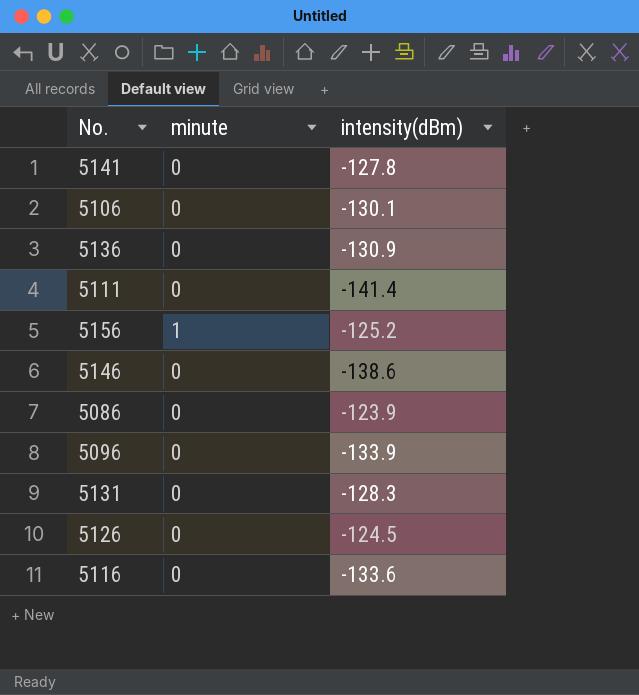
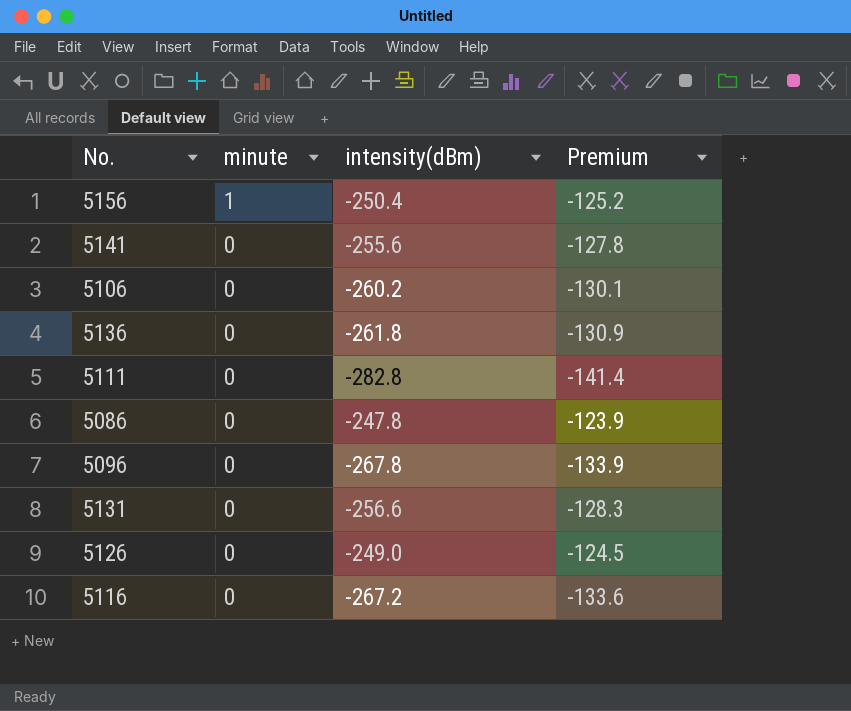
row order: none -> minute descending
column Premium | formula: none -> [intensity(dBm)] * 0.5
row 5146: 0 | -138.6 -> none
5156 | intensity(dBm): -125.2 -> -250.4
5141 | intensity(dBm): -127.8 -> -255.6
5106 | intensity(dBm): -130.1 -> -260.2
5136 | intensity(dBm): -130.9 -> -261.8
5111 | intensity(dBm): -141.4 -> -282.8
5086 | intensity(dBm): -123.9 -> -247.8
5096 | intensity(dBm): -133.9 -> -267.8
5131 | intensity(dBm): -128.3 -> -256.6
5126 | intensity(dBm): -124.5 -> -249.0
5116 | intensity(dBm): -133.6 -> -267.2

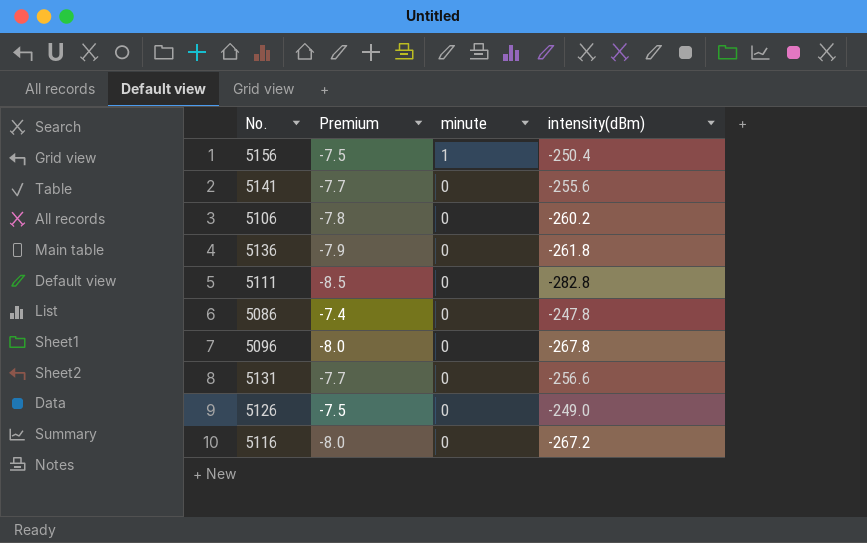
column Premium | formula: [intensity(dBm)] * 0.5 -> [intensity(dBm)] * 0.03
column Premium | position: 4 -> 2

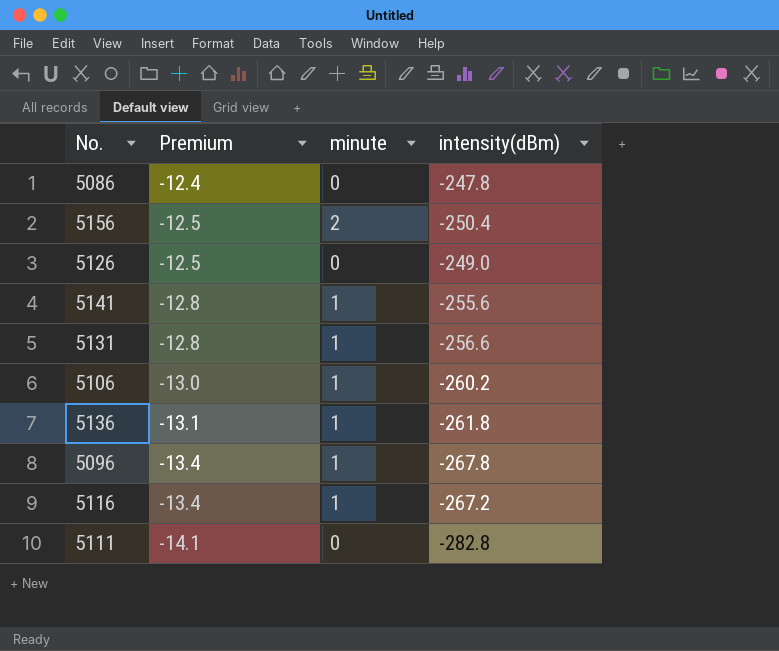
row order: minute descending -> Premium descending
column Premium | formula: [intensity(dBm)] * 0.03 -> [intensity(dBm)] * 0.05
5156 | minute: 1 -> 2
5141 | minute: 0 -> 1
5131 | minute: 0 -> 1
5106 | minute: 0 -> 1
5136 | minute: 0 -> 1
5096 | minute: 0 -> 1
5116 | minute: 0 -> 1

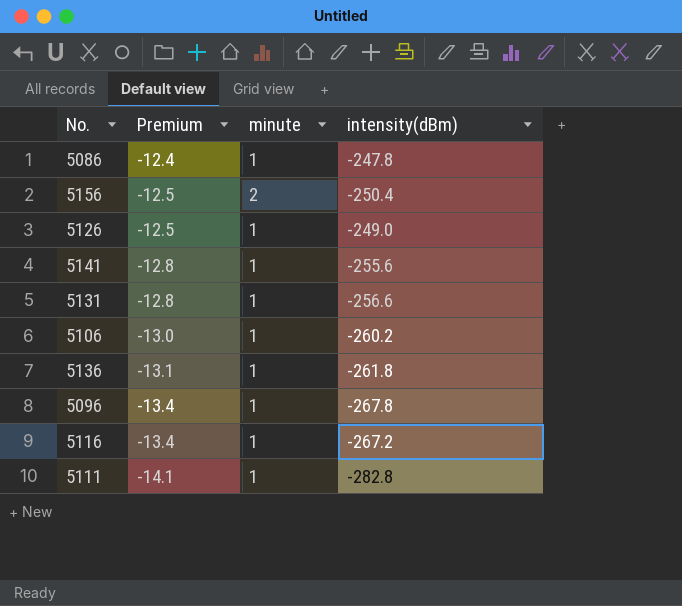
5086 | minute: 0 -> 1
5126 | minute: 0 -> 1
5111 | minute: 0 -> 1

